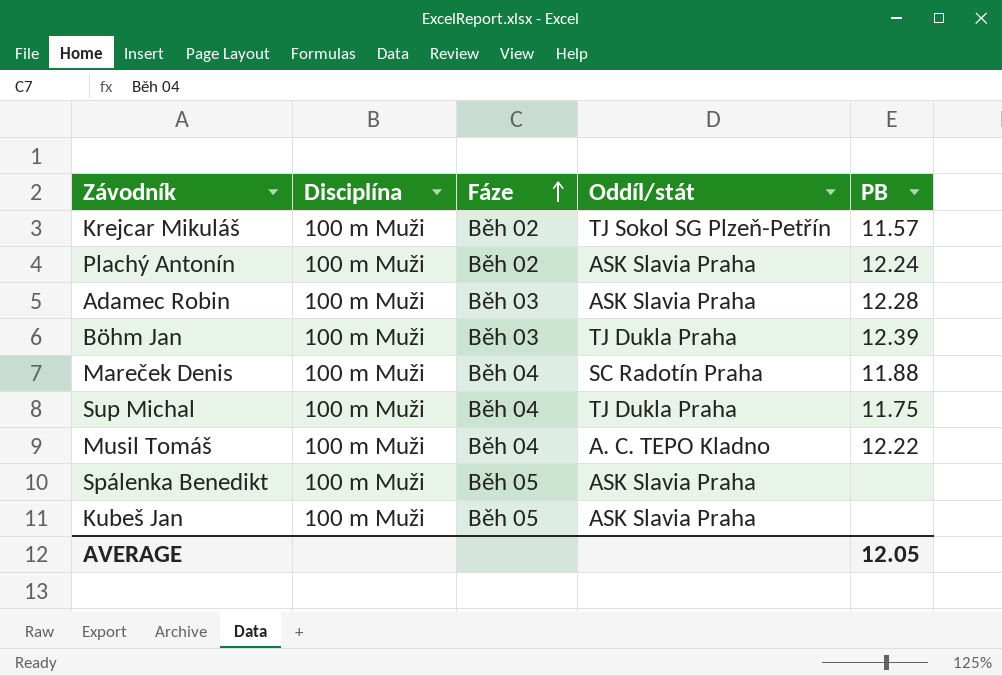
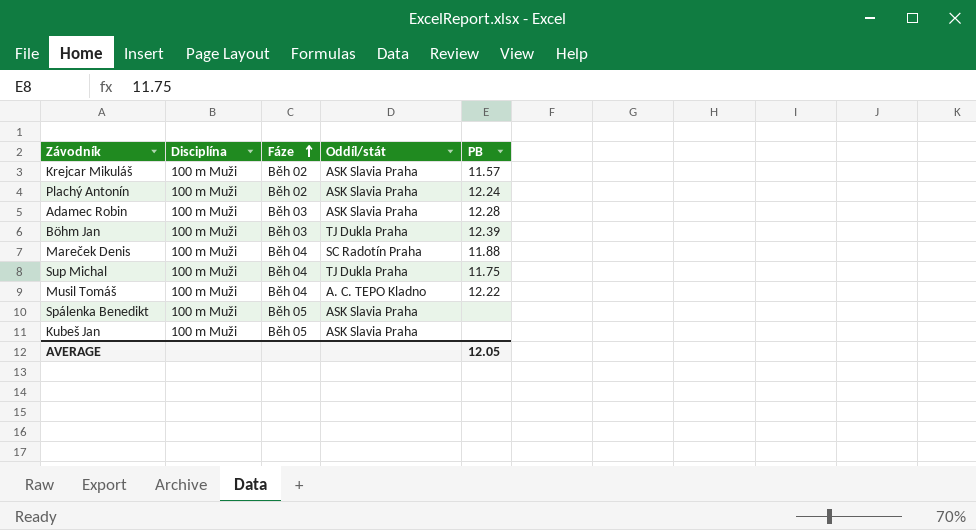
Krejcar Mikuláš | Oddíl/stát: TJ Sokol SG Plzeň-Petřín -> ASK Slavia Praha

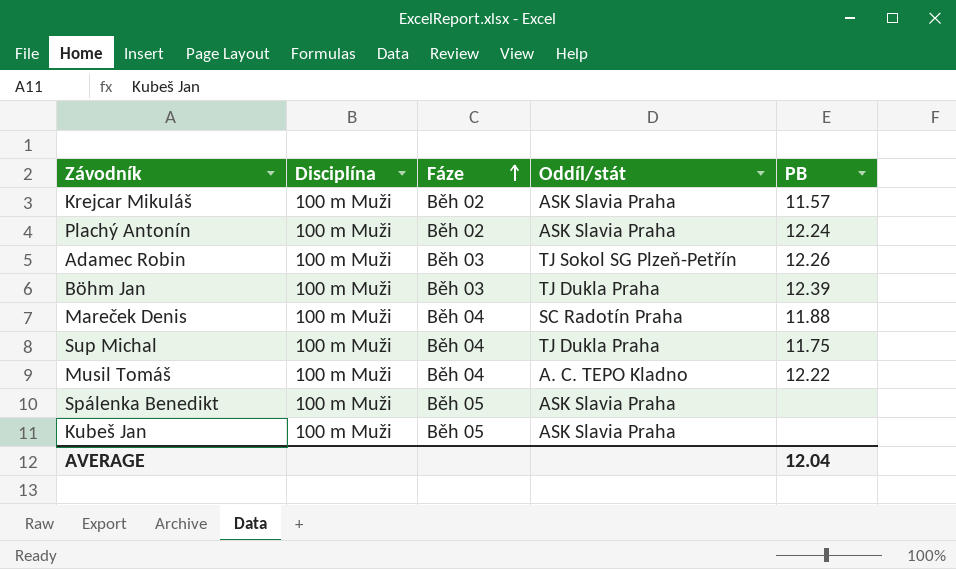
Adamec Robin | Oddíl/stát: ASK Slavia Praha -> TJ Sokol SG Plzeň-Petřín
Adamec Robin | PB: 12.28 -> 12.26
AVERAGE | PB: 12.05 -> 12.04

